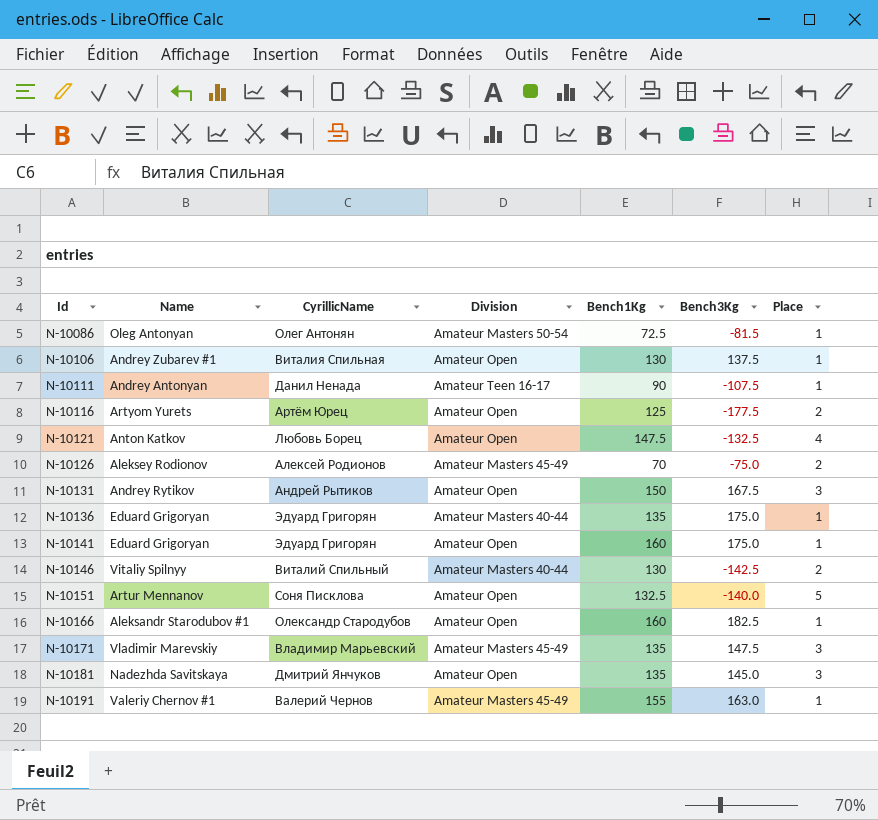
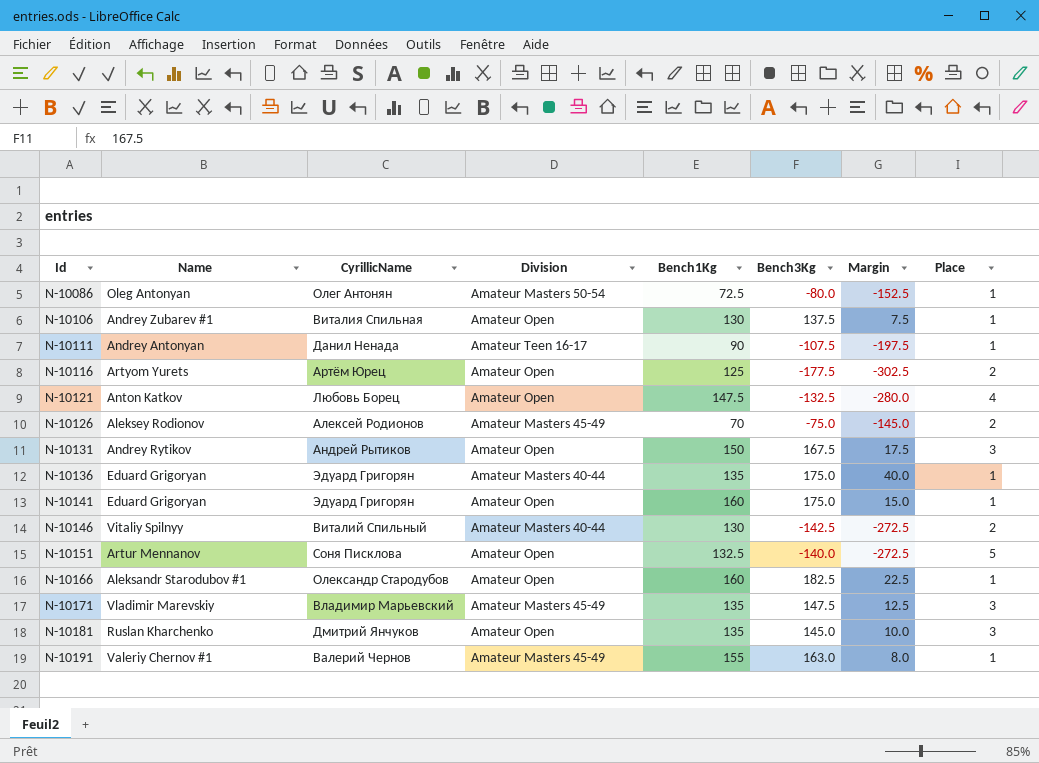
column Margin | formula: none -> [Bench3Kg] - [Bench1Kg]
N-10086 | Bench3Kg: -81.5 -> -80.0
N-10181 | Name: Nadezhda Savitskaya -> Ruslan Kharchenko

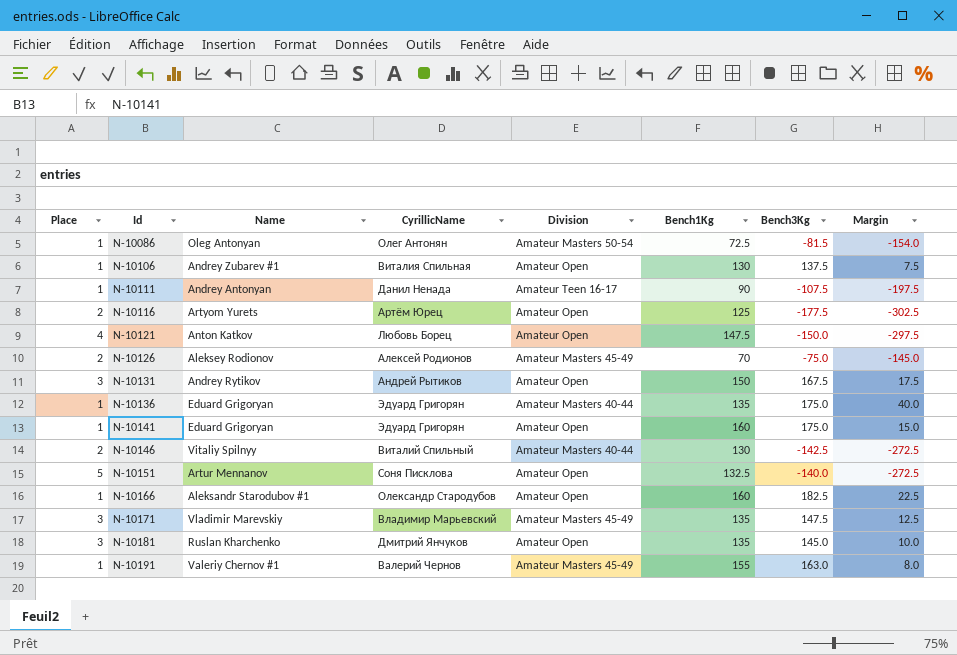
column Place | position: 8 -> 1
N-10086 | Bench3Kg: -80.0 -> -81.5
N-10086 | Margin: -152.5 -> -154.0
N-10121 | Bench3Kg: -132.5 -> -150.0
N-10121 | Margin: -280.0 -> -297.5

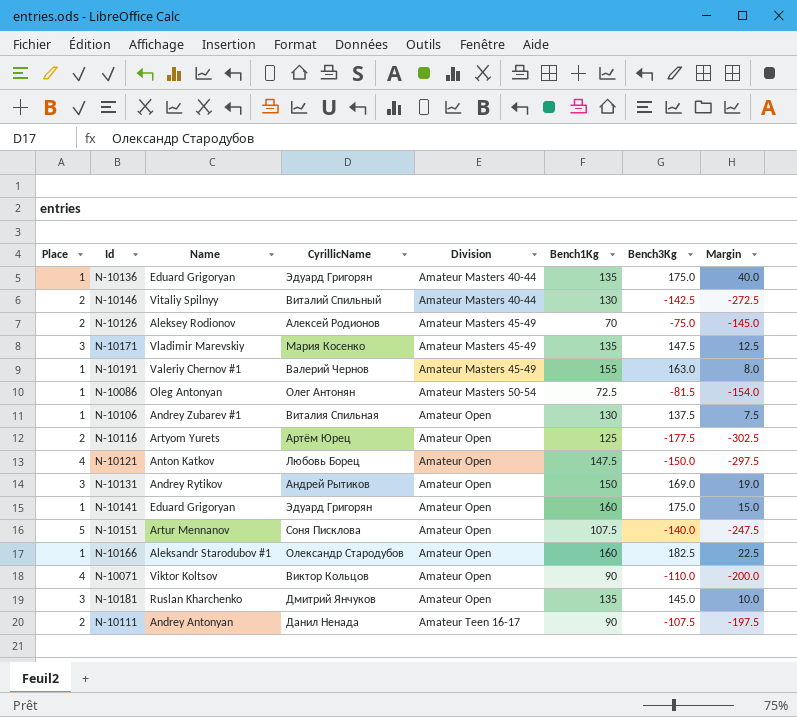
row order: Id ascending -> Division ascending
N-10171 | CyrillicName: Владимир Марьевский -> Мария Косенко
N-10131 | Bench3Kg: 167.5 -> 169.0
N-10131 | Margin: 17.5 -> 19.0
N-10151 | Bench1Kg: 132.5 -> 107.5
N-10151 | Margin: -272.5 -> -247.5
row N-10071: none -> 4 | Viktor Koltsov | Виктор Кольцов | Amateur Open | 90 | -110.0 | -200.0
N-10111 | Place: 1 -> 2

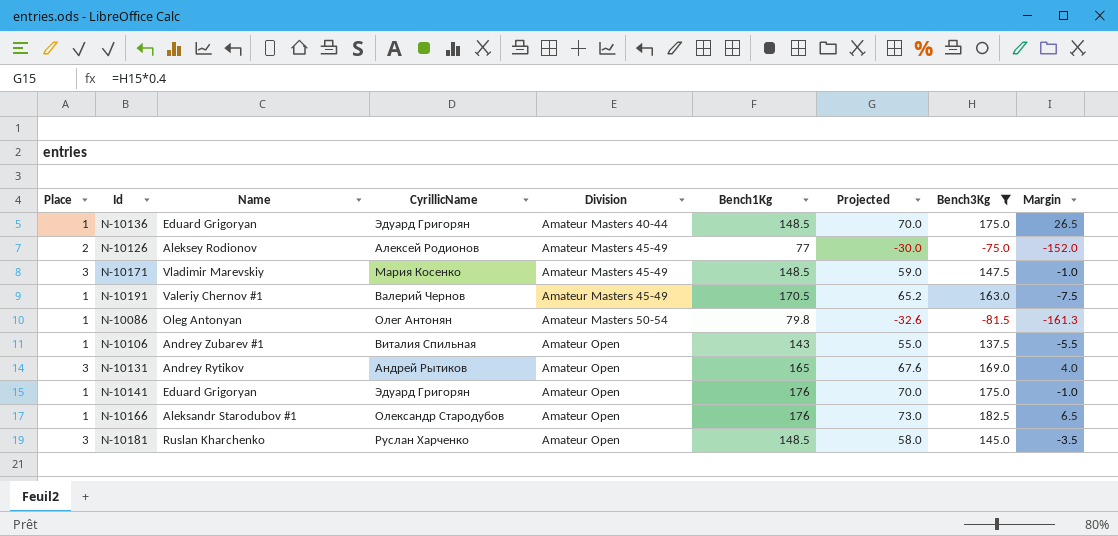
filter: none -> Bench3Kg >= -81.5
column Projected | formula: none -> [Bench3Kg] * 0.4
N-10136 | Bench1Kg: 135 -> 148.5
N-10136 | Margin: 40.0 -> 26.5
N-10126 | Bench1Kg: 70 -> 77
N-10126 | Margin: -145.0 -> -152.0
N-10171 | Bench1Kg: 135 -> 148.5
N-10171 | Margin: 12.5 -> -1.0
N-10191 | Bench1Kg: 155 -> 170.5
N-10191 | Margin: 8.0 -> -7.5
N-10086 | Bench1Kg: 72.5 -> 79.8
N-10086 | Margin: -154.0 -> -161.3
N-10106 | Bench1Kg: 130 -> 143
N-10106 | Margin: 7.5 -> -5.5
N-10131 | Bench1Kg: 150 -> 165
N-10131 | Margin: 19.0 -> 4.0
N-10141 | Bench1Kg: 160 -> 176
N-10141 | Margin: 15.0 -> -1.0
N-10166 | Bench1Kg: 160 -> 176
N-10166 | Margin: 22.5 -> 6.5
N-10181 | CyrillicName: Дмитрий Янчуков -> Руслан Харченко
N-10181 | Bench1Kg: 135 -> 148.5
N-10181 | Margin: 10.0 -> -3.5

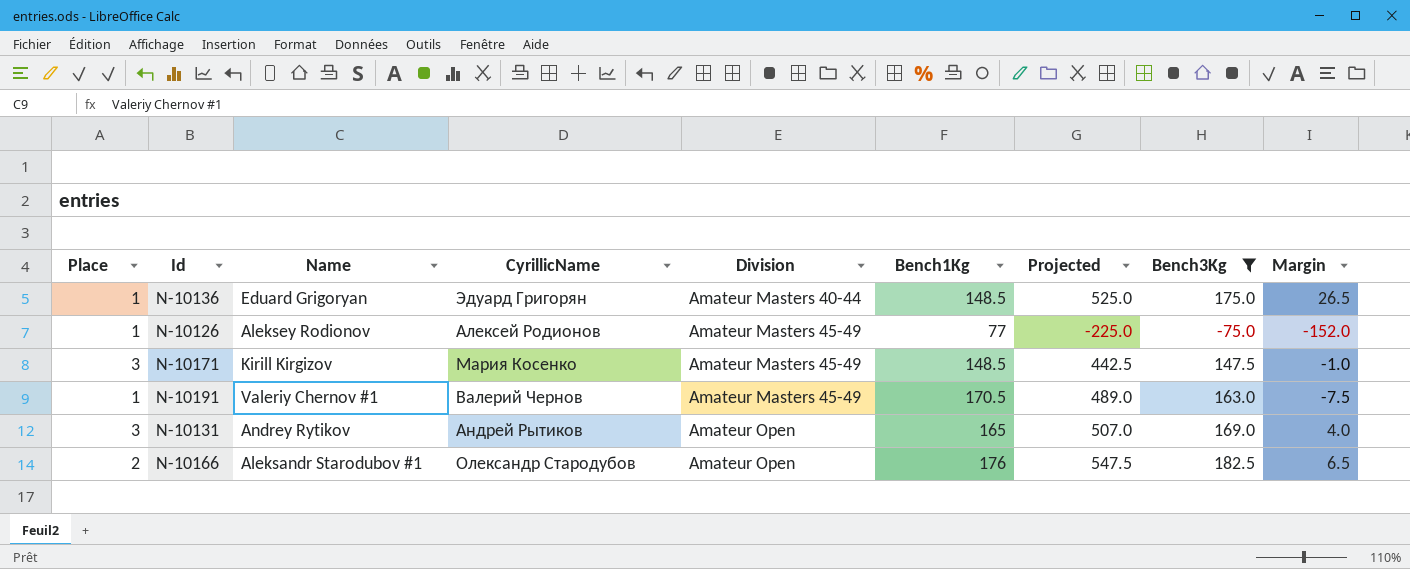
column Projected | formula: [Bench3Kg] * 0.4 -> [Bench3Kg] * 3
row N-10086: 1 | Oleg Antonyan | Олег Антонян | Amateur Masters 50-54 | 79.8 | -32.6 | -81.5 | -161.3 -> none
row N-10106: 1 | Andrey Zubarev #1 | Виталия Спильная | Amateur Open | 143 | 55.0 | 137.5 | -5.5 -> none
row N-10141: 1 | Eduard Grigoryan | Эдуард Григорян | Amateur Open | 176 | 70.0 | 175.0 | -1.0 -> none
row N-10181: 3 | Ruslan Kharchenko | Руслан Харченко | Amateur Open | 148.5 | 58.0 | 145.0 | -3.5 -> none
N-10126 | Place: 2 -> 1
N-10171 | Name: Vladimir Marevskiy -> Kirill Kirgizov
N-10166 | Place: 1 -> 2

